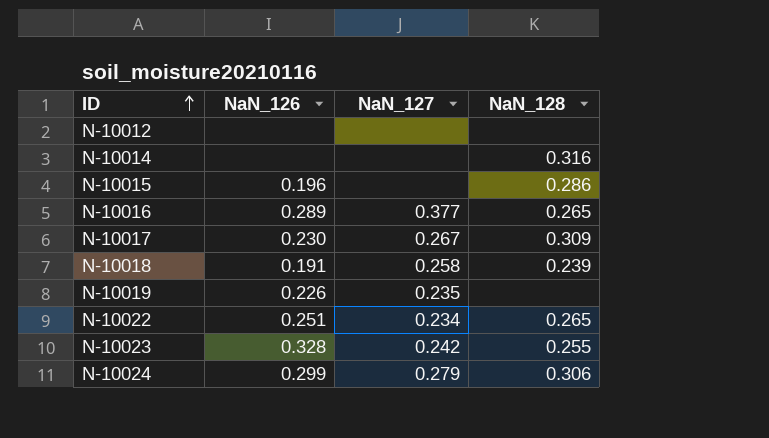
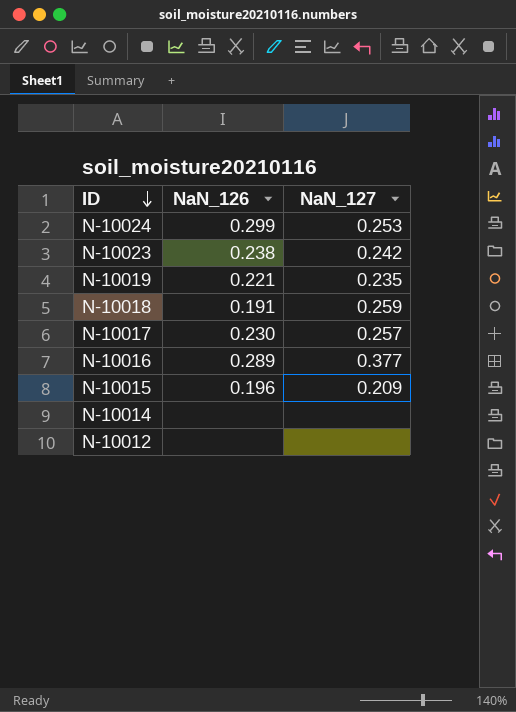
row order: ID ascending -> ID descending
column NaN_128 | position: 4 -> none
row N-10022: 0.251 | 0.234 | 0.265 -> none
N-10024 | NaN_127: 0.279 -> 0.253
N-10023 | NaN_126: 0.328 -> 0.238
N-10019 | NaN_126: 0.226 -> 0.221
N-10018 | NaN_127: 0.258 -> 0.259
N-10017 | NaN_127: 0.267 -> 0.257
N-10015 | NaN_127: none -> 0.209

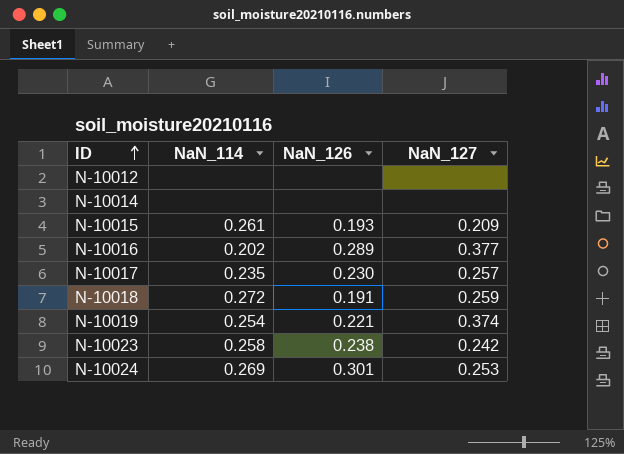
row order: ID descending -> ID ascending
column NaN_114 | position: none -> 2
N-10015 | NaN_126: 0.196 -> 0.193
N-10019 | NaN_127: 0.235 -> 0.374
N-10024 | NaN_126: 0.299 -> 0.301

